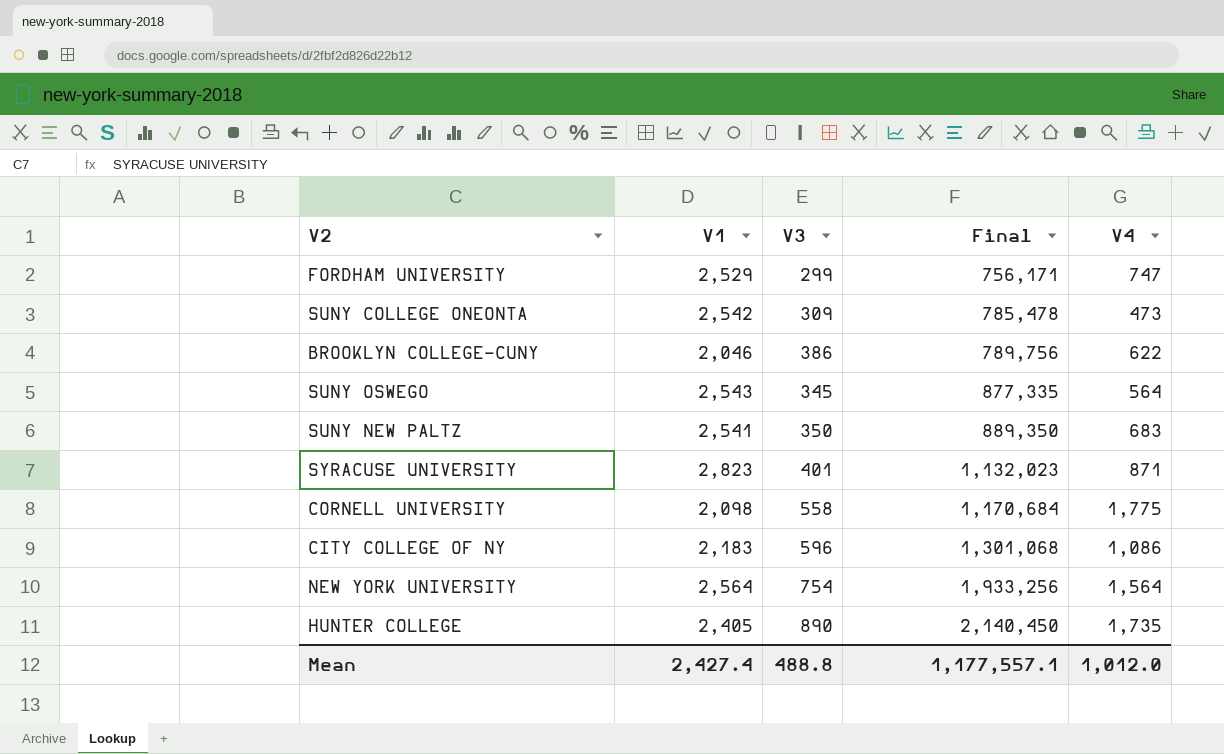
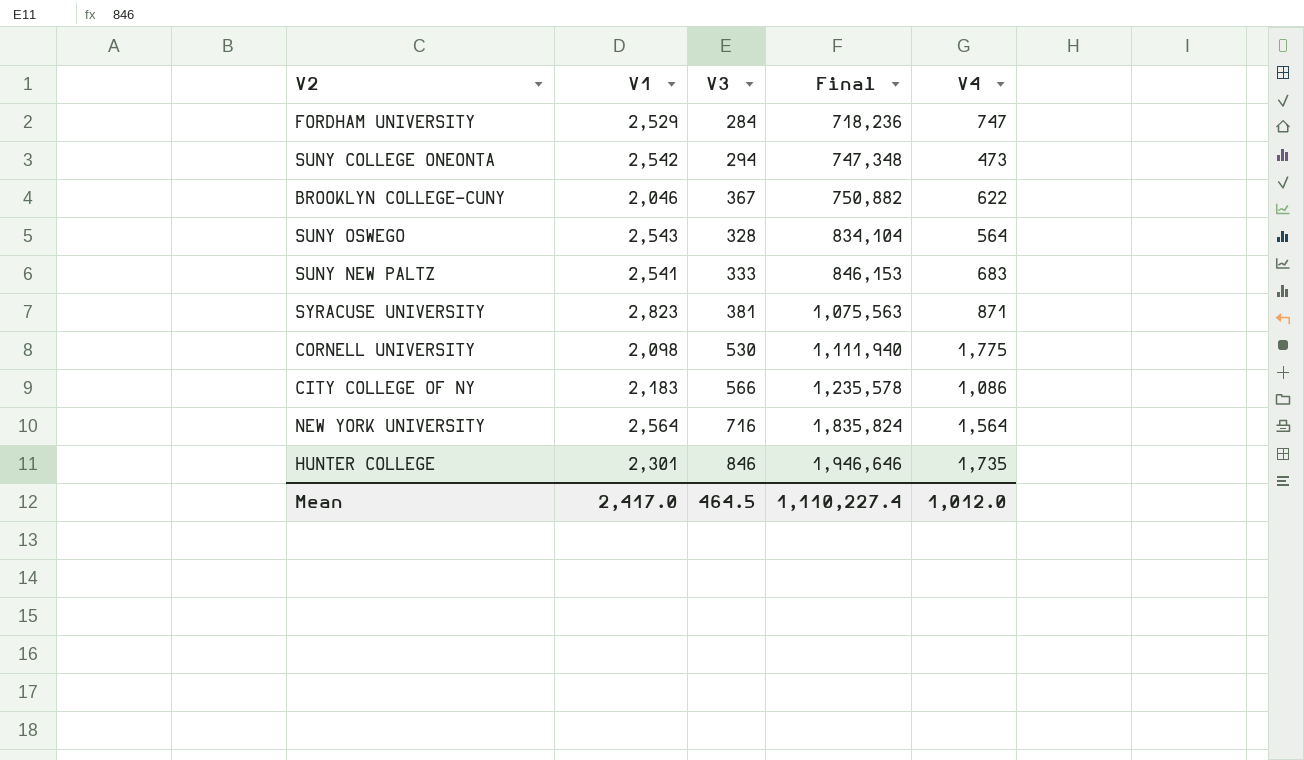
FORDHAM UNIVERSITY | V3: 299 -> 284
FORDHAM UNIVERSITY | Final: 756,171 -> 718,236
SUNY COLLEGE ONEONTA | V3: 309 -> 294
SUNY COLLEGE ONEONTA | Final: 785,478 -> 747,348
BROOKLYN COLLEGE-CUNY | V3: 386 -> 367
BROOKLYN COLLEGE-CUNY | Final: 789,756 -> 750,882
SUNY OSWEGO | V3: 345 -> 328
SUNY OSWEGO | Final: 877,335 -> 834,104
SUNY NEW PALTZ | V3: 350 -> 333
SUNY NEW PALTZ | Final: 889,350 -> 846,153
SYRACUSE UNIVERSITY | V3: 401 -> 381
SYRACUSE UNIVERSITY | Final: 1,132,023 -> 1,075,563
CORNELL UNIVERSITY | V3: 558 -> 530
CORNELL UNIVERSITY | Final: 1,170,684 -> 1,111,940
CITY COLLEGE OF NY | V3: 596 -> 566
CITY COLLEGE OF NY | Final: 1,301,068 -> 1,235,578
NEW YORK UNIVERSITY | V3: 754 -> 716
NEW YORK UNIVERSITY | Final: 1,933,256 -> 1,835,824
HUNTER COLLEGE | V1: 2,405 -> 2,301
HUNTER COLLEGE | V3: 890 -> 846
HUNTER COLLEGE | Final: 2,140,450 -> 1,946,646
Mean | V1: 2,427.4 -> 2,417.0
Mean | V3: 488.8 -> 464.5
Mean | Final: 1,177,557.1 -> 1,110,227.4

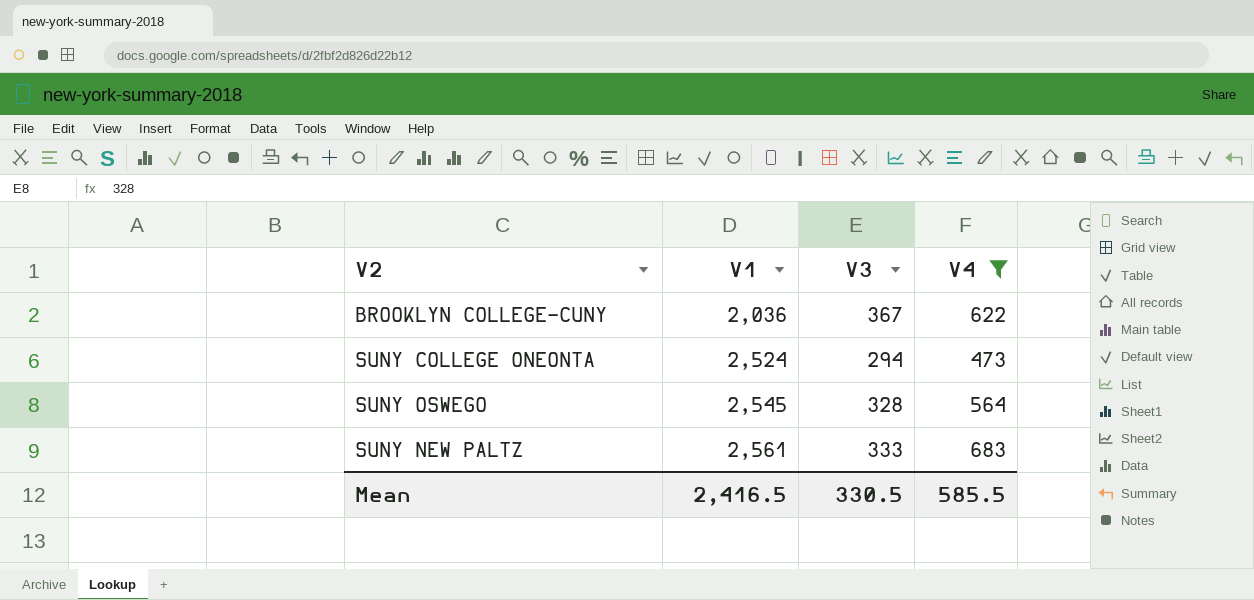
filter: none -> V4 <= 683
row order: Final ascending -> V1 ascending
column Final | formula: [V1] * [V3] -> none
BROOKLYN COLLEGE-CUNY | V1: 2,046 -> 2,036
SUNY COLLEGE ONEONTA | V1: 2,542 -> 2,524
SUNY OSWEGO | V1: 2,543 -> 2,545
SUNY NEW PALTZ | V1: 2,541 -> 2,561
Mean | V1: 2,417.0 -> 2,416.5
Mean | V3: 464.5 -> 330.5
Mean | V4: 1,012.0 -> 585.5

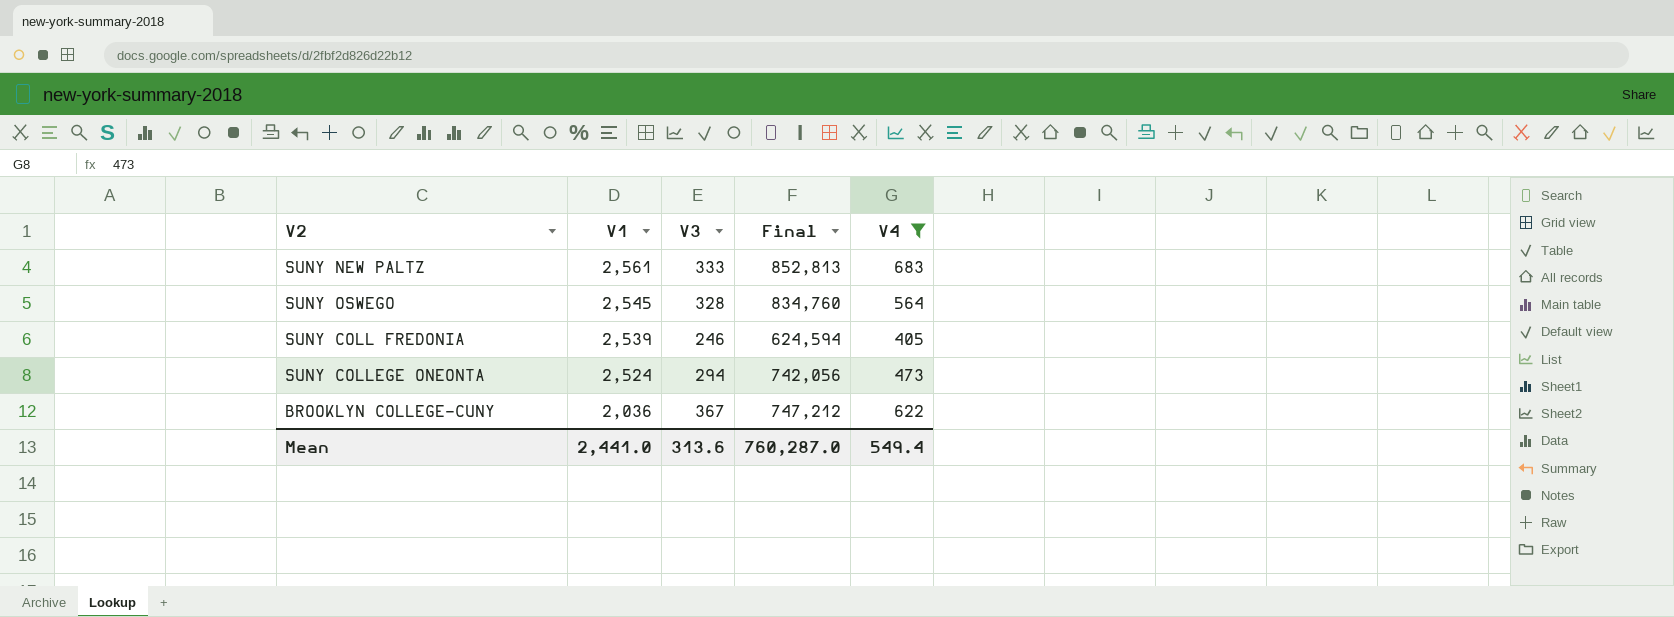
row order: V1 ascending -> V1 descending
column Final | formula: none -> [V1] * [V3]
row SUNY COLL FREDONIA: none -> 2,539 | 246 | 624,594 | 405
Mean | V1: 2,416.5 -> 2,441.0
Mean | V3: 330.5 -> 313.6
Mean | V4: 585.5 -> 549.4

